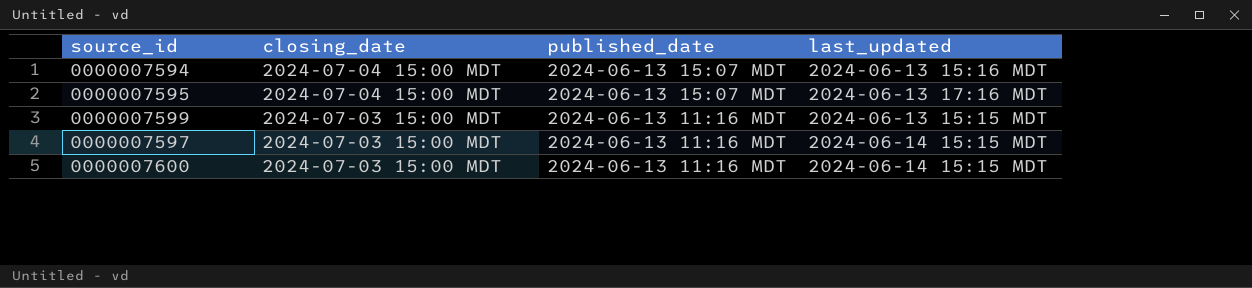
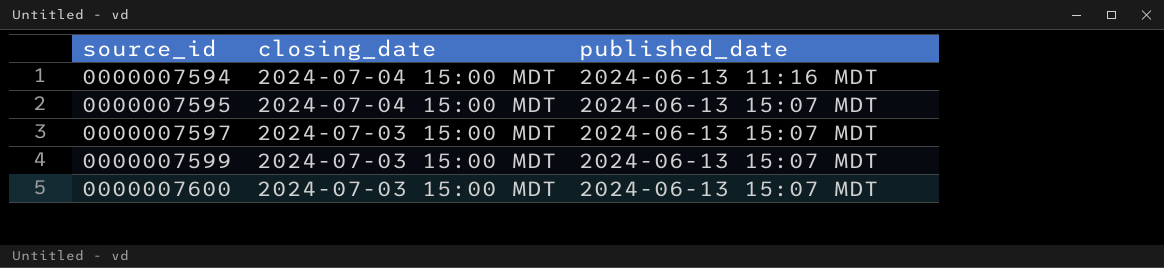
row order: closing_date descending -> source_id ascending
column last_updated | position: 4 -> none
0000007594 | published_date: 2024-06-13 15:07 MDT -> 2024-06-13 11:16 MDT
0000007597 | published_date: 2024-06-13 11:16 MDT -> 2024-06-13 15:07 MDT
0000007599 | published_date: 2024-06-13 11:16 MDT -> 2024-06-13 15:07 MDT
0000007600 | published_date: 2024-06-13 11:16 MDT -> 2024-06-13 15:07 MDT

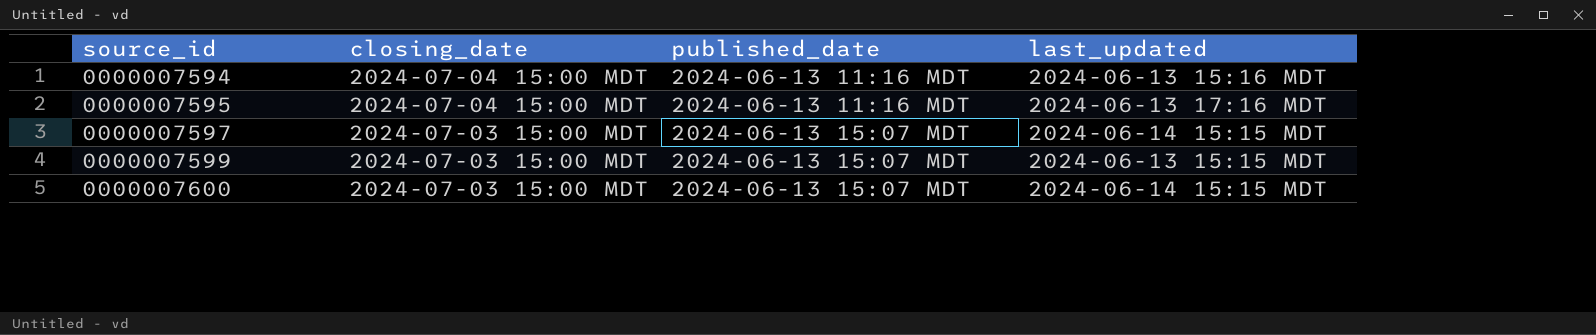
column last_updated | position: none -> 4
0000007595 | published_date: 2024-06-13 15:07 MDT -> 2024-06-13 11:16 MDT

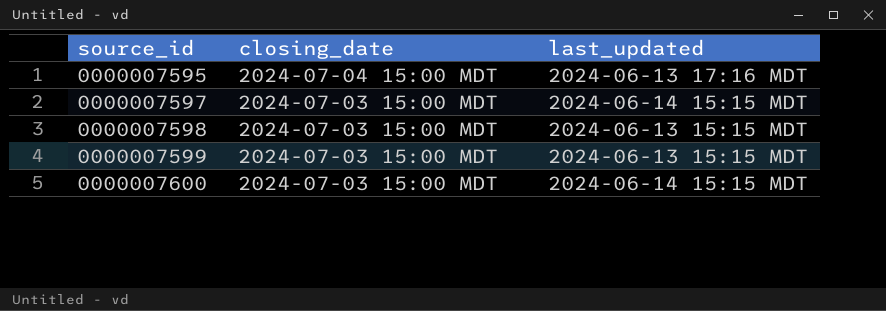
column published_date | position: 3 -> none
row 0000007594: 2024-07-04 15:00 MDT | 2024-06-13 11:16 MDT | 2024-06-13 15:16 MDT -> none
row 0000007598: none -> 2024-07-03 15:00 MDT | 2024-06-13 15:15 MDT

